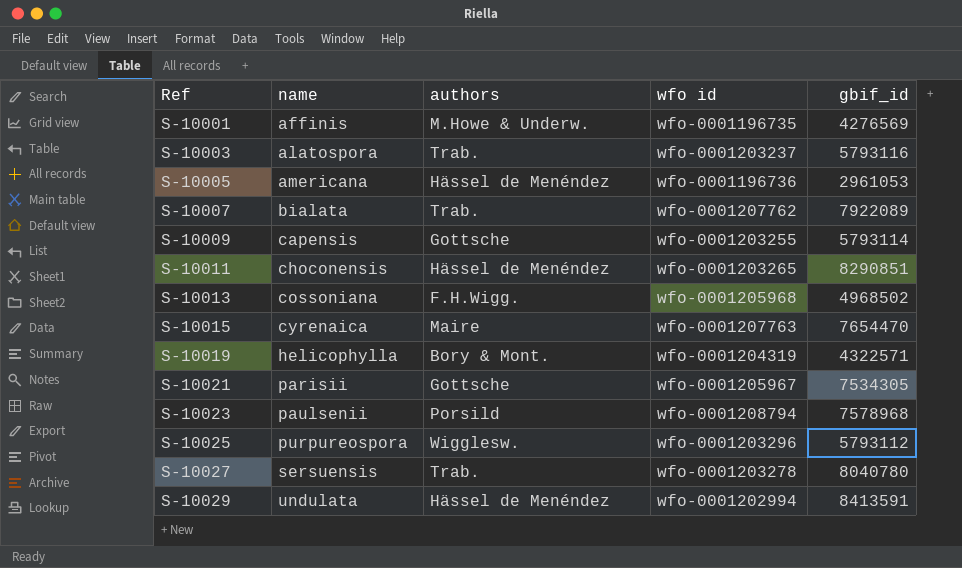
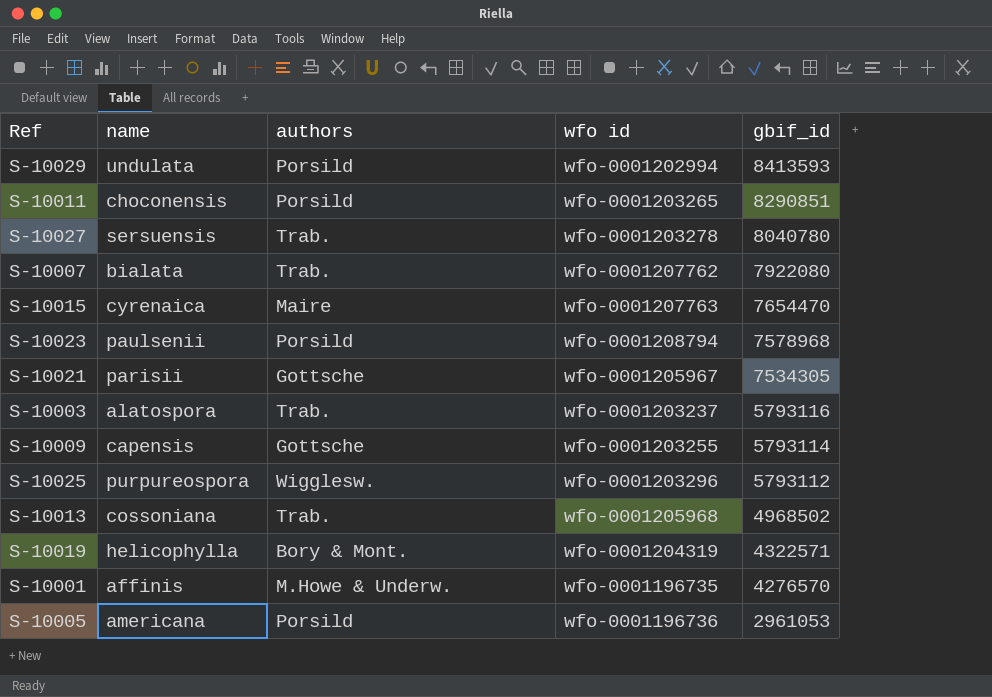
row order: Ref ascending -> gbif_id descending
S-10029 | authors: Hässel de Menéndez -> Porsild
S-10029 | gbif_id: 8413591 -> 8413593
S-10011 | authors: Hässel de Menéndez -> Porsild
S-10007 | gbif_id: 7922089 -> 7922080
S-10013 | authors: F.H.Wigg. -> Trab.
S-10001 | gbif_id: 4276569 -> 4276570
S-10005 | authors: Hässel de Menéndez -> Porsild

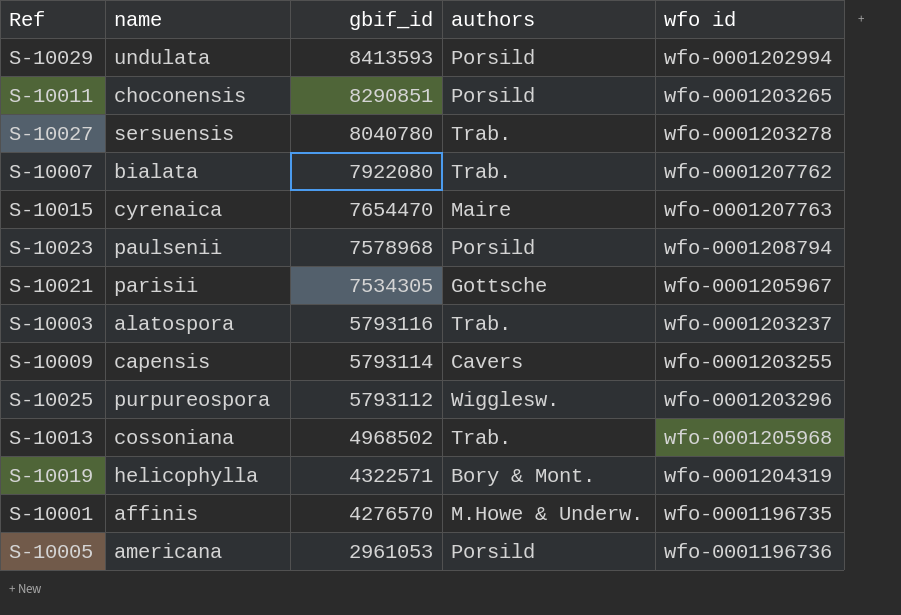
column gbif_id | position: 5 -> 3
S-10009 | authors: Gottsche -> Cavers

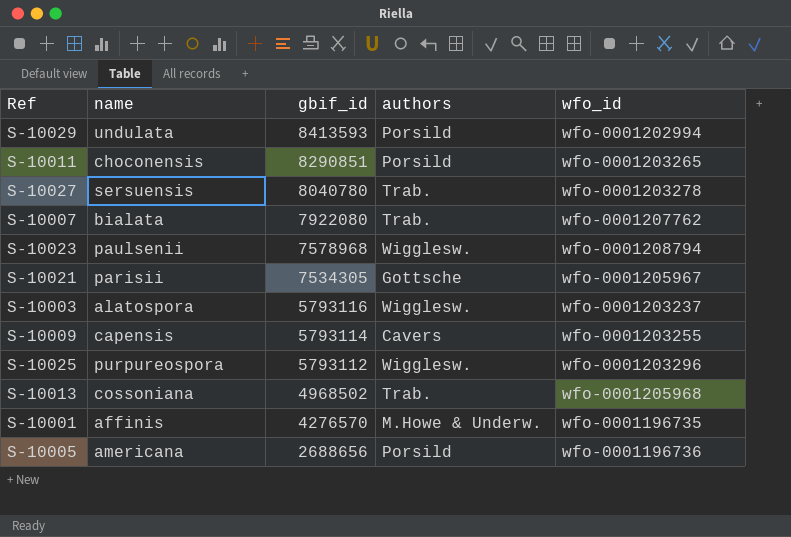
column name: wfo id -> wfo_id
row S-10015: cyrenaica | 7654470 | Maire | wfo-0001207763 -> none
row S-10019: helicophylla | 4322571 | Bory & Mont. | wfo-0001204319 -> none
S-10023 | authors: Porsild -> Wigglesw.
S-10003 | authors: Trab. -> Wigglesw.
S-10005 | gbif_id: 2961053 -> 2688656

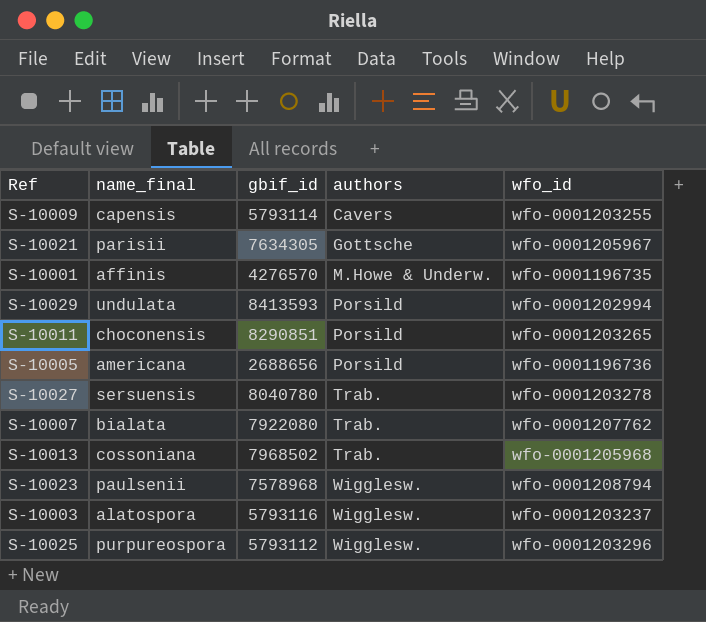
row order: gbif_id descending -> authors ascending
column name: name -> name_final
S-10021 | gbif_id: 7534305 -> 7634305
S-10013 | gbif_id: 4968502 -> 7968502

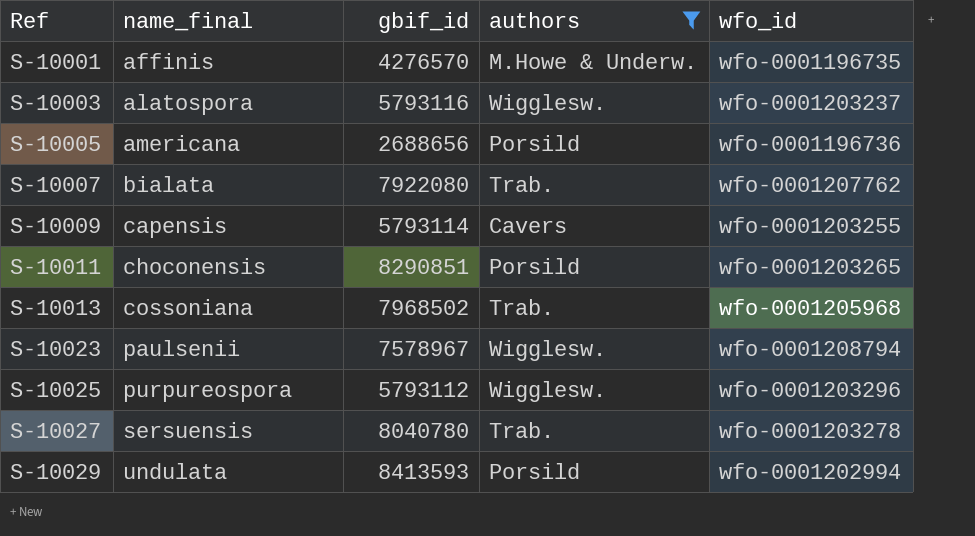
filter: none -> authors != Gottsche
row order: authors ascending -> Ref ascending
S-10023 | gbif_id: 7578968 -> 7578967

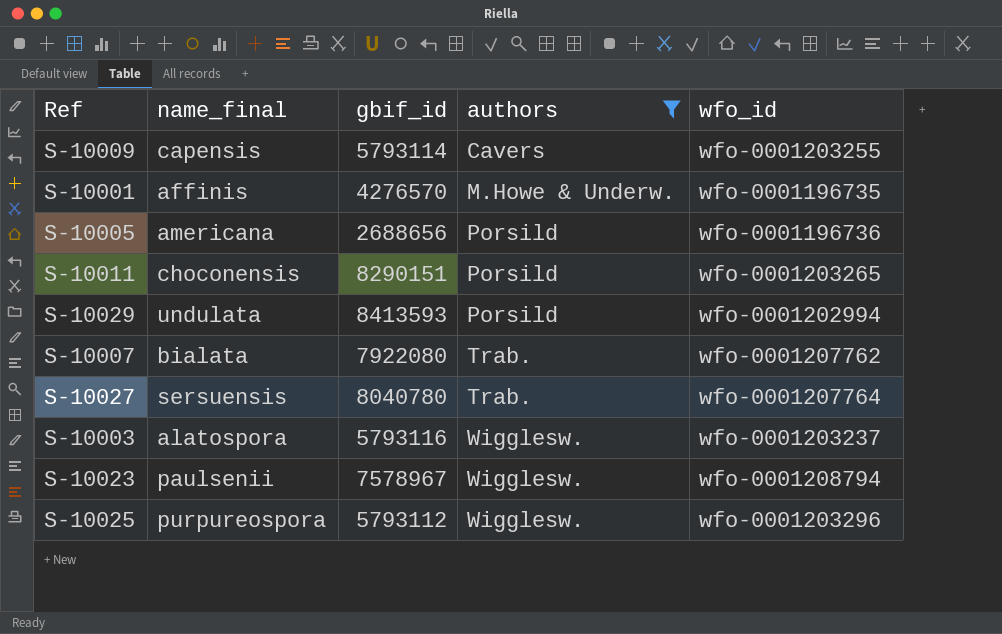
row order: Ref ascending -> authors ascending
row S-10013: cossoniana | 7968502 | Trab. | wfo-0001205968 -> none
S-10011 | gbif_id: 8290851 -> 8290151
S-10027 | wfo_id: wfo-0001203278 -> wfo-0001207764

